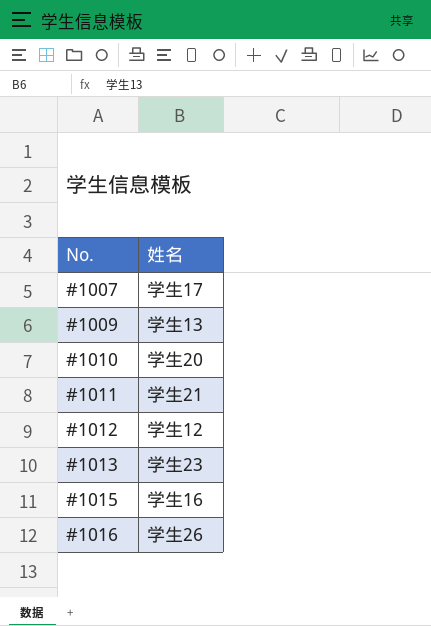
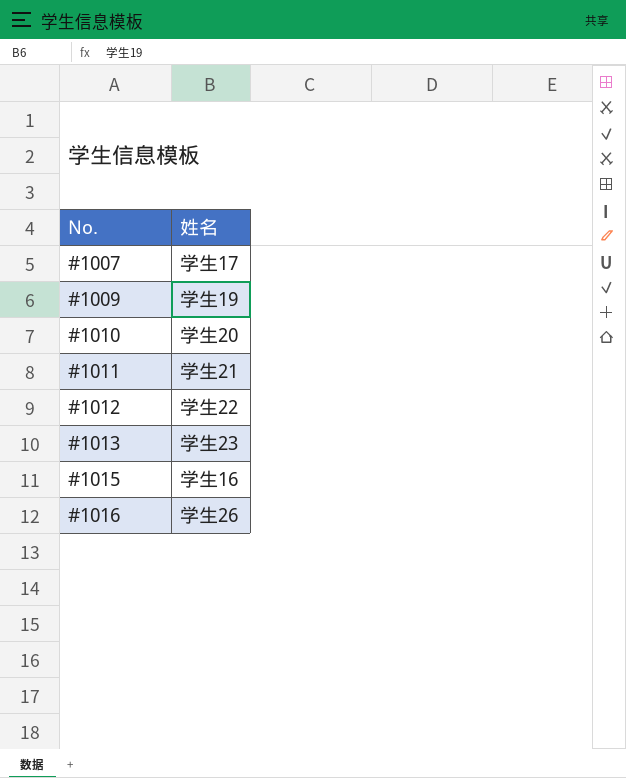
#1009 | 姓名: 学生13 -> 学生19
#1012 | 姓名: 学生12 -> 学生22

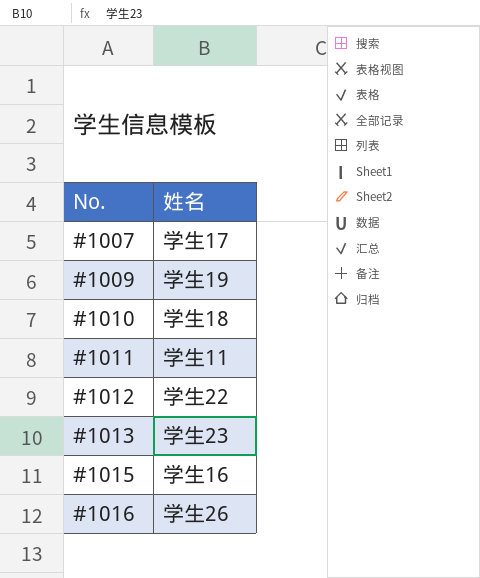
#1010 | 姓名: 学生20 -> 学生18
#1011 | 姓名: 学生21 -> 学生11

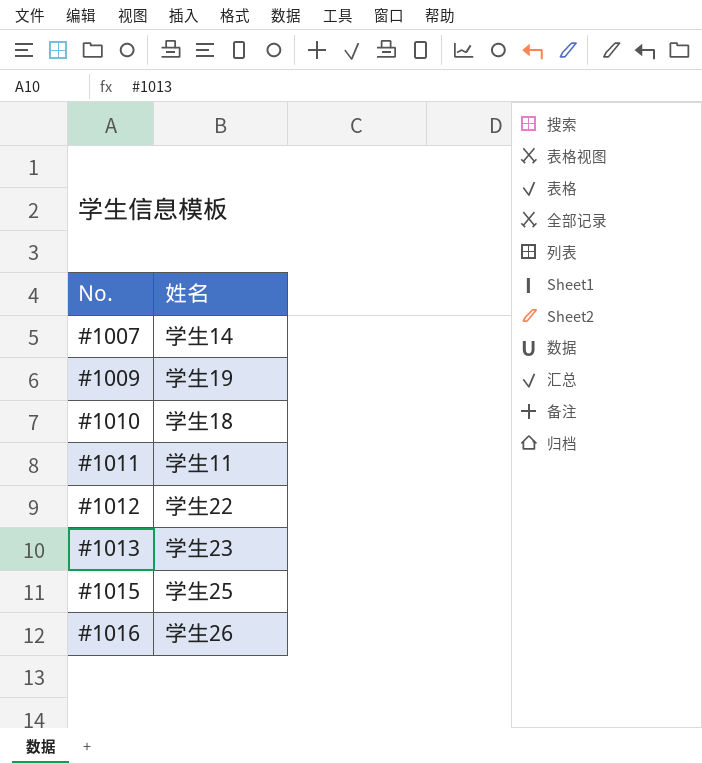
#1007 | 姓名: 学生17 -> 学生14
#1015 | 姓名: 学生16 -> 学生25

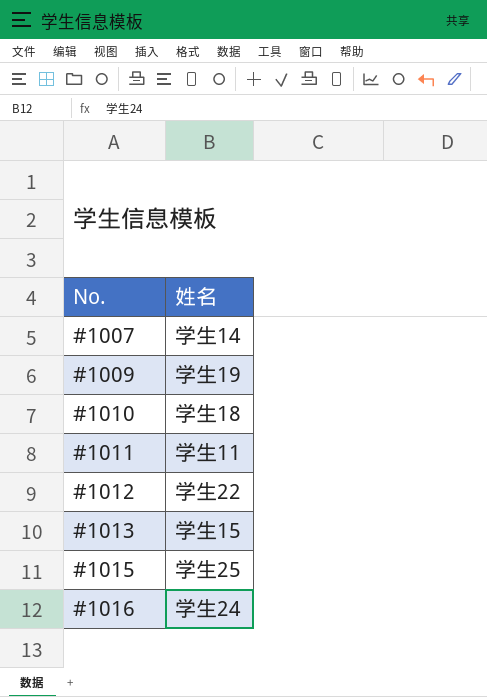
#1013 | 姓名: 学生23 -> 学生15
#1016 | 姓名: 学生26 -> 学生24

